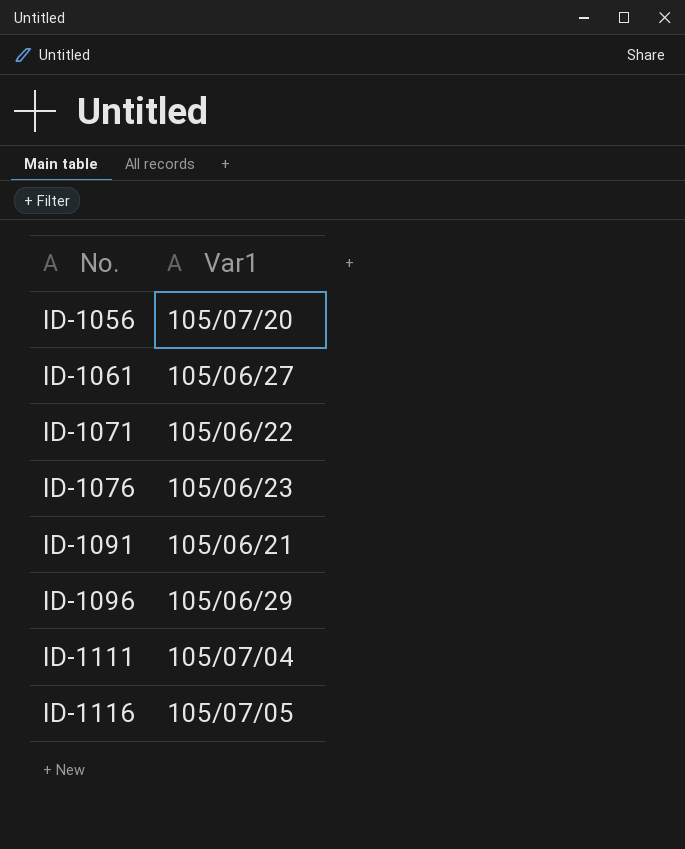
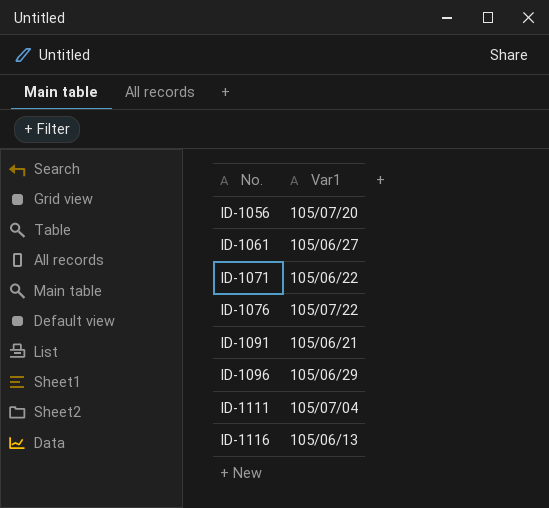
ID-1076 | Var1: 105/06/23 -> 105/07/22
ID-1116 | Var1: 105/07/05 -> 105/06/13

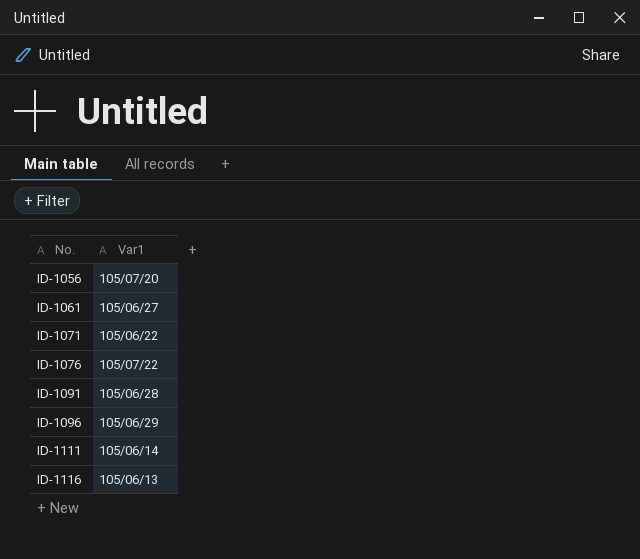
ID-1091 | Var1: 105/06/21 -> 105/06/28
ID-1111 | Var1: 105/07/04 -> 105/06/14

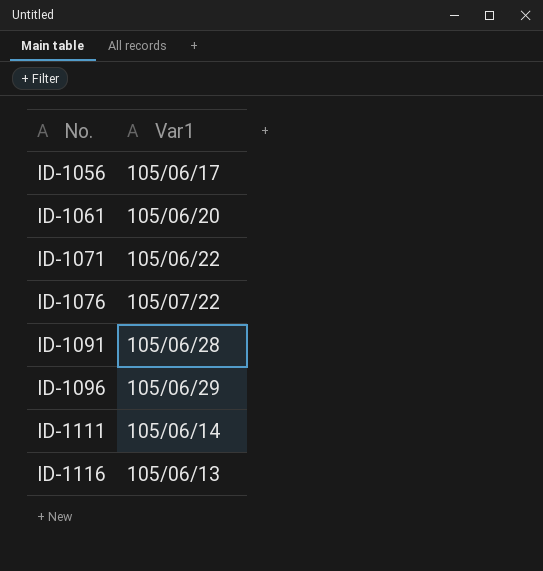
ID-1056 | Var1: 105/07/20 -> 105/06/17
ID-1061 | Var1: 105/06/27 -> 105/06/20

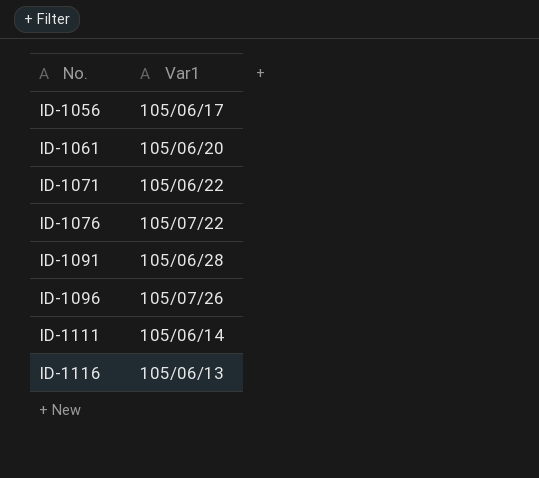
ID-1096 | Var1: 105/06/29 -> 105/07/26

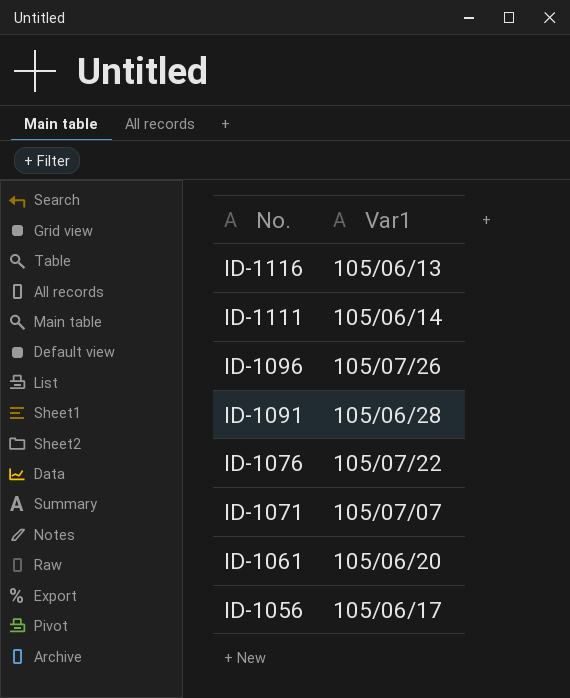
row order: No. ascending -> No. descending
ID-1071 | Var1: 105/06/22 -> 105/07/07

